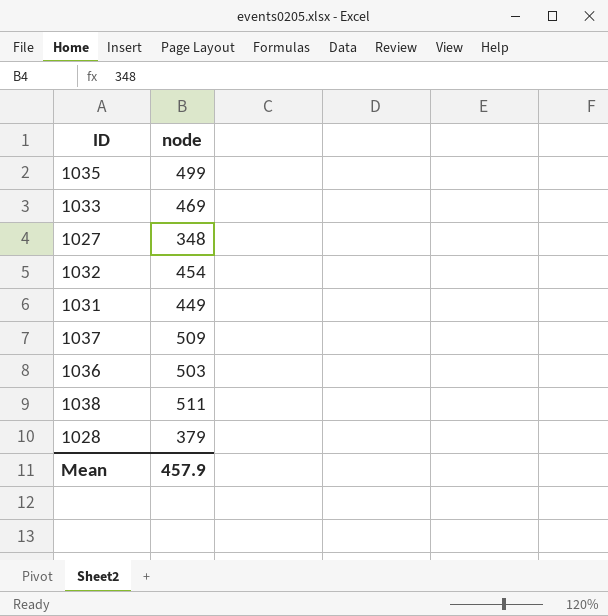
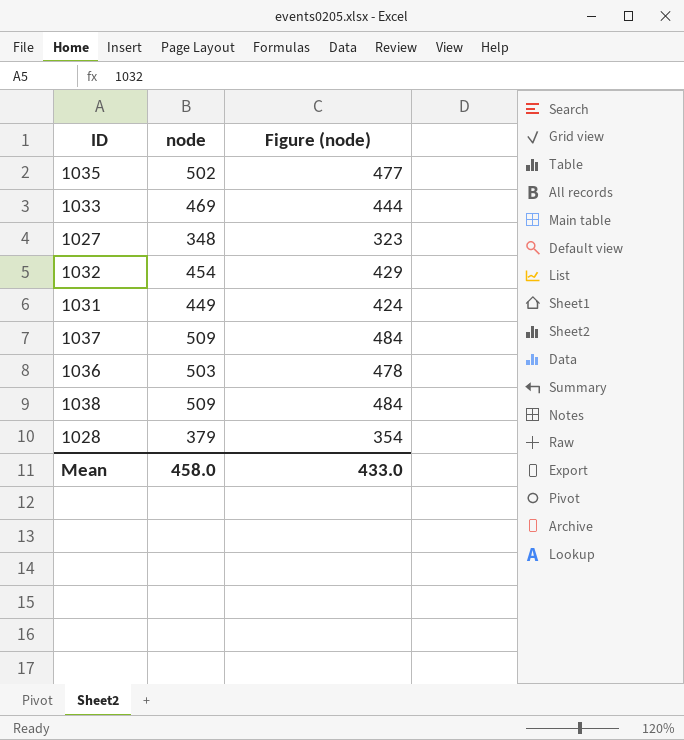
column Figure (node) | formula: none -> [node] - 25
1035 | node: 499 -> 502
1038 | node: 511 -> 509
Mean | node: 457.9 -> 458.0

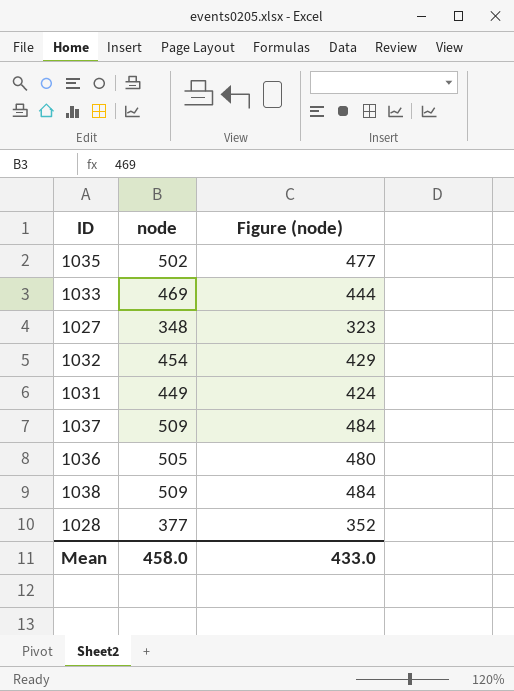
1036 | node: 503 -> 505
1036 | Figure (node): 478 -> 480
1028 | node: 379 -> 377
1028 | Figure (node): 354 -> 352

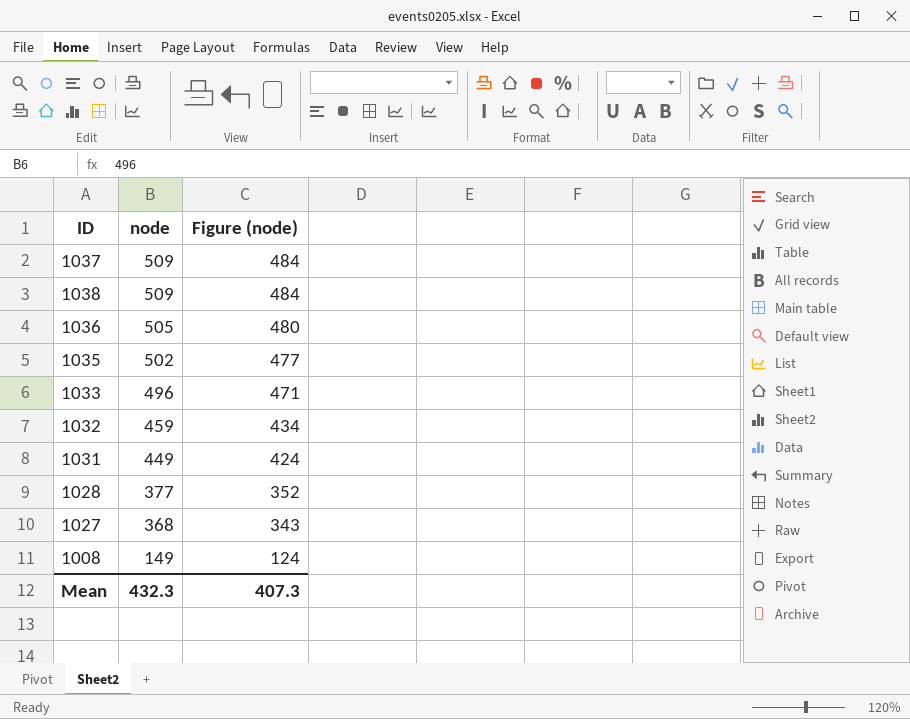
row order: none -> node descending
1033 | node: 469 -> 496
1033 | Figure (node): 444 -> 471
1032 | node: 454 -> 459
1032 | Figure (node): 429 -> 434
1027 | node: 348 -> 368
1027 | Figure (node): 323 -> 343
row 1008: none -> 149 | 124
Mean | node: 458.0 -> 432.3
Mean | Figure (node): 433.0 -> 407.3

